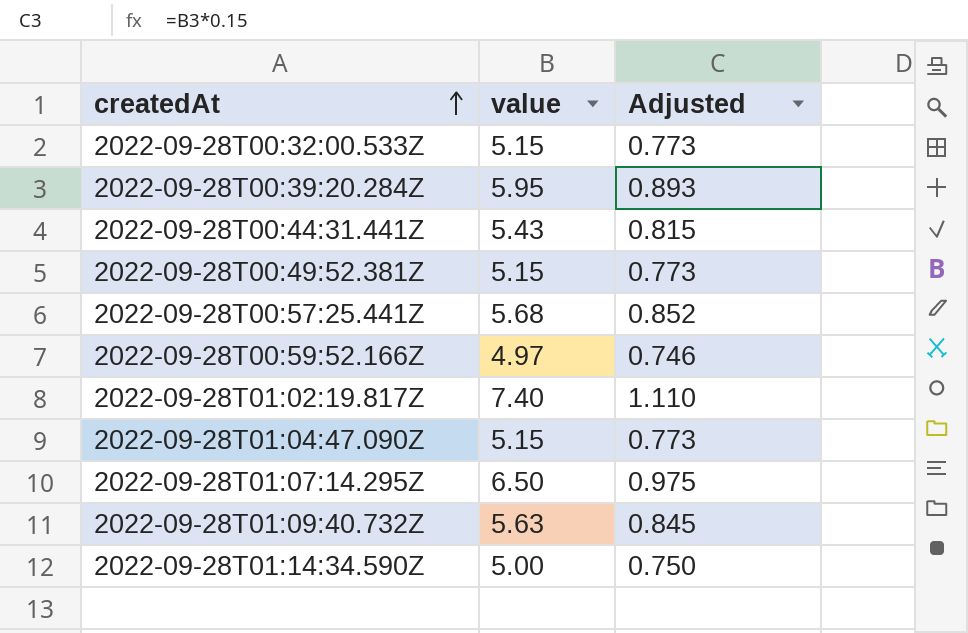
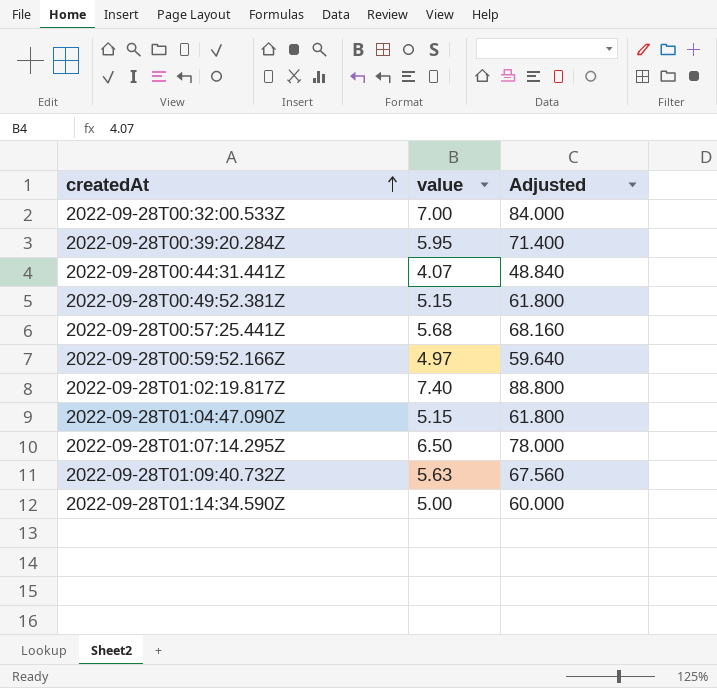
column Adjusted | formula: [value] * 0.15 -> [value] * 12
2022-09-28T00:32:00.533Z | value: 5.15 -> 7.00
2022-09-28T00:44:31.441Z | value: 5.43 -> 4.07

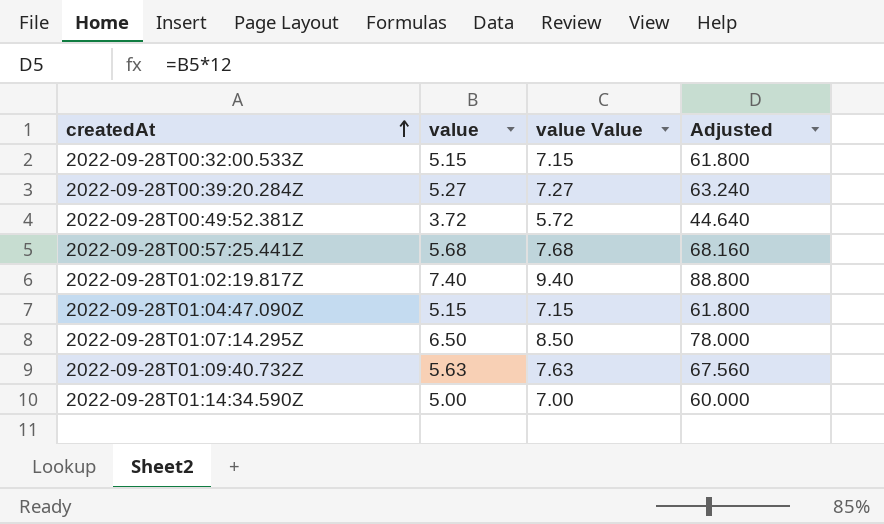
column value Value | formula: none -> [value] + 2
row 2022-09-28T00:44:31.441Z: 4.07 | 48.840 -> none
row 2022-09-28T00:59:52.166Z: 4.97 | 59.640 -> none
2022-09-28T00:32:00.533Z | value: 7.00 -> 5.15
2022-09-28T00:32:00.533Z | Adjusted: 84.000 -> 61.800
2022-09-28T00:39:20.284Z | value: 5.95 -> 5.27
2022-09-28T00:39:20.284Z | Adjusted: 71.400 -> 63.240
2022-09-28T00:49:52.381Z | value: 5.15 -> 3.72
2022-09-28T00:49:52.381Z | Adjusted: 61.800 -> 44.640

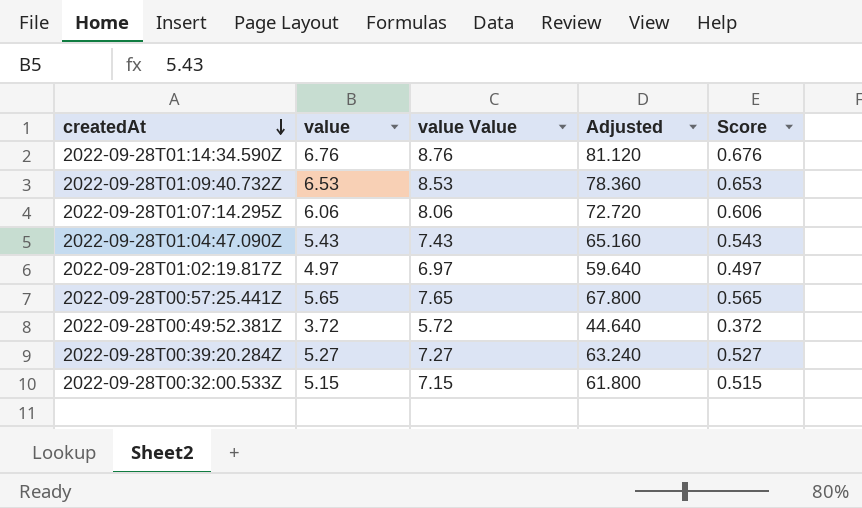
row order: createdAt ascending -> createdAt descending
column Score | formula: none -> [value] * 0.1
2022-09-28T01:14:34.590Z | value: 5.00 -> 6.76
2022-09-28T01:14:34.590Z | value Value: 7.00 -> 8.76
2022-09-28T01:14:34.590Z | Adjusted: 60.000 -> 81.120
2022-09-28T01:09:40.732Z | value: 5.63 -> 6.53
2022-09-28T01:09:40.732Z | value Value: 7.63 -> 8.53
2022-09-28T01:09:40.732Z | Adjusted: 67.560 -> 78.360
2022-09-28T01:07:14.295Z | value: 6.50 -> 6.06
2022-09-28T01:07:14.295Z | value Value: 8.50 -> 8.06
2022-09-28T01:07:14.295Z | Adjusted: 78.000 -> 72.720
2022-09-28T01:04:47.090Z | value: 5.15 -> 5.43
2022-09-28T01:04:47.090Z | value Value: 7.15 -> 7.43
2022-09-28T01:04:47.090Z | Adjusted: 61.800 -> 65.160
2022-09-28T01:02:19.817Z | value: 7.40 -> 4.97
2022-09-28T01:02:19.817Z | value Value: 9.40 -> 6.97
2022-09-28T01:02:19.817Z | Adjusted: 88.800 -> 59.640
2022-09-28T00:57:25.441Z | value: 5.68 -> 5.65
2022-09-28T00:57:25.441Z | value Value: 7.68 -> 7.65
2022-09-28T00:57:25.441Z | Adjusted: 68.160 -> 67.800

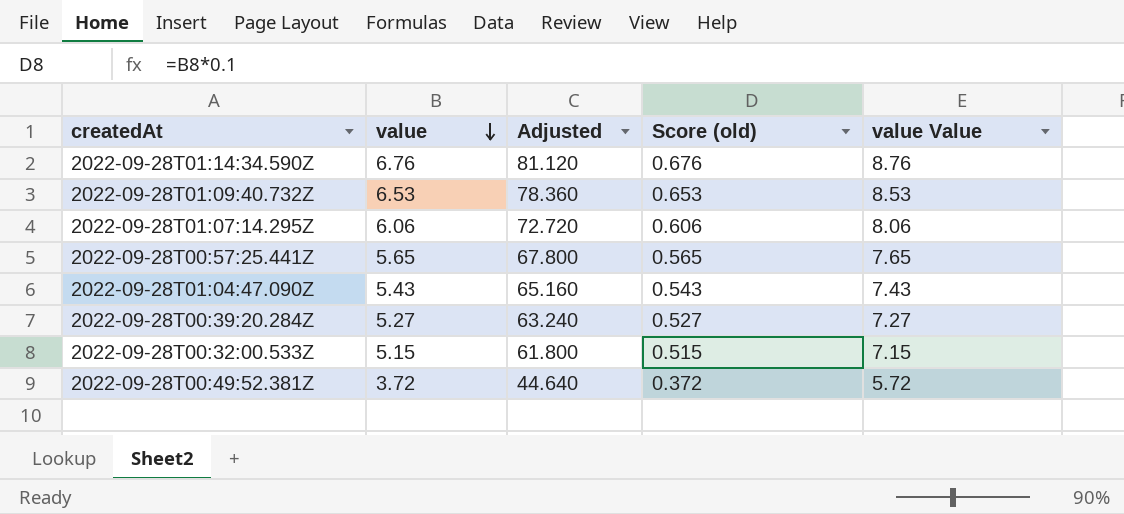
row order: createdAt descending -> value descending
column name: Score -> Score (old)
column value Value | position: 3 -> 5
row 2022-09-28T01:02:19.817Z: 4.97 | 6.97 | 59.640 | 0.497 -> none

